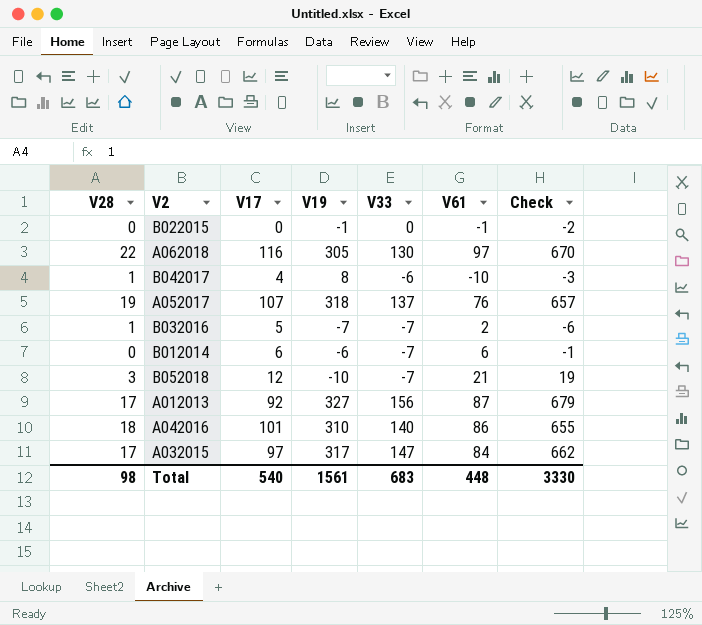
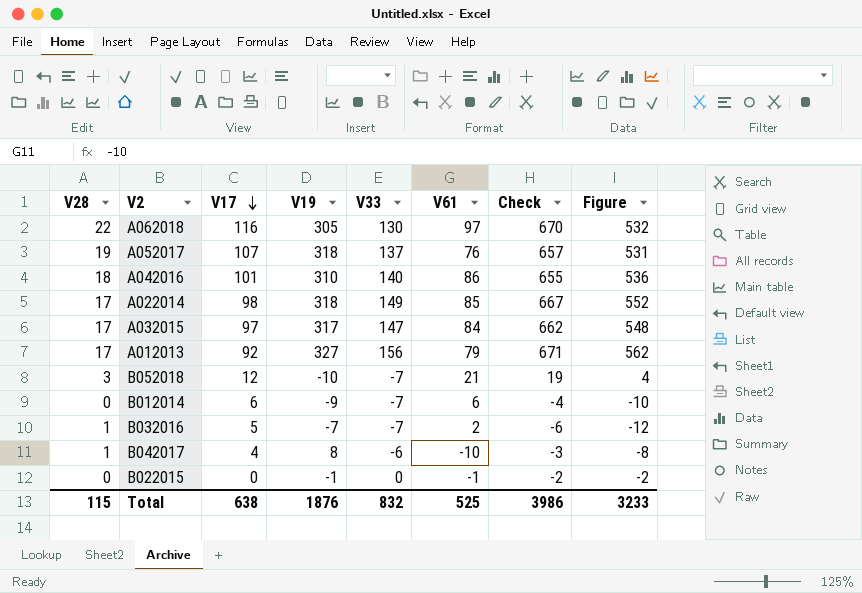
row order: none -> V17 descending
column Figure | formula: none -> [V19] + [V33] + [V61]
row A022014: none -> 17 | 98 | 318 | 149 | 85 | 667 | 552
A012013 | V61: 87 -> 79
A012013 | Check: 679 -> 671
B012014 | V19: -6 -> -9
B012014 | Check: -1 -> -4
Total | V28: 98 -> 115
Total | V17: 540 -> 638
Total | V19: 1561 -> 1876
Total | V33: 683 -> 832
Total | V61: 448 -> 525
Total | Check: 3330 -> 3986

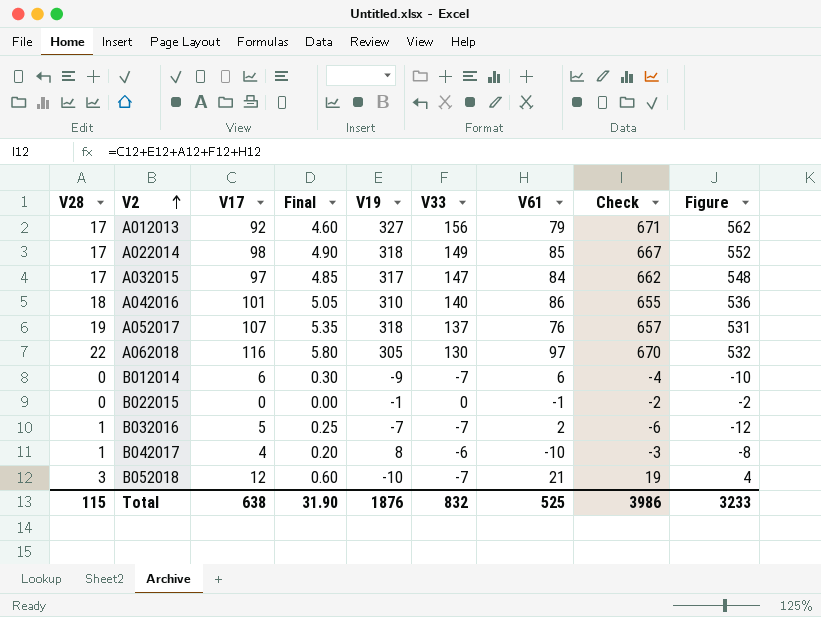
row order: V17 descending -> V2 ascending
column Final | formula: none -> [V17] * 0.05

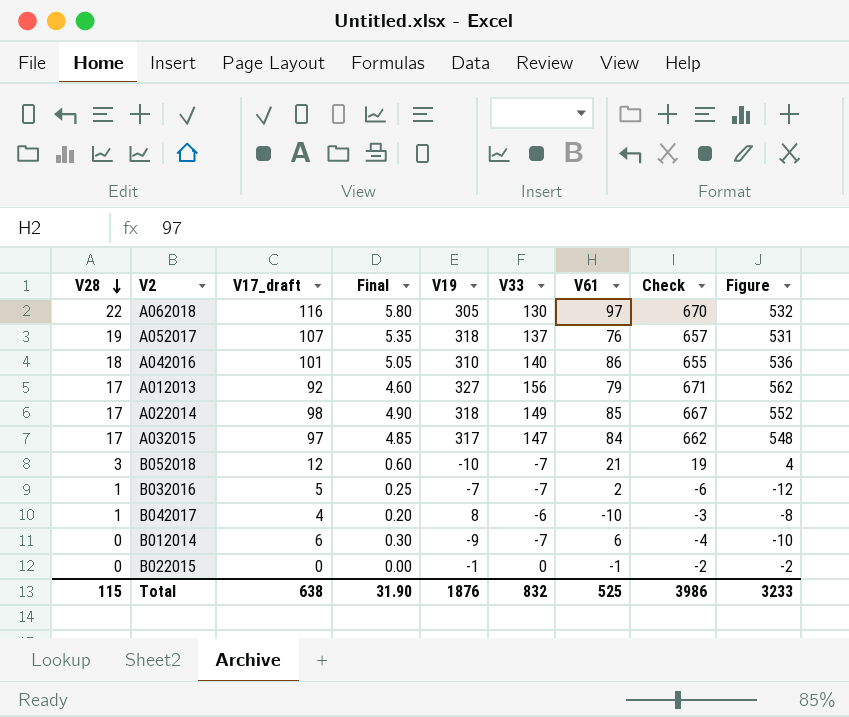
row order: V2 ascending -> V28 descending
column name: V17 -> V17_draft

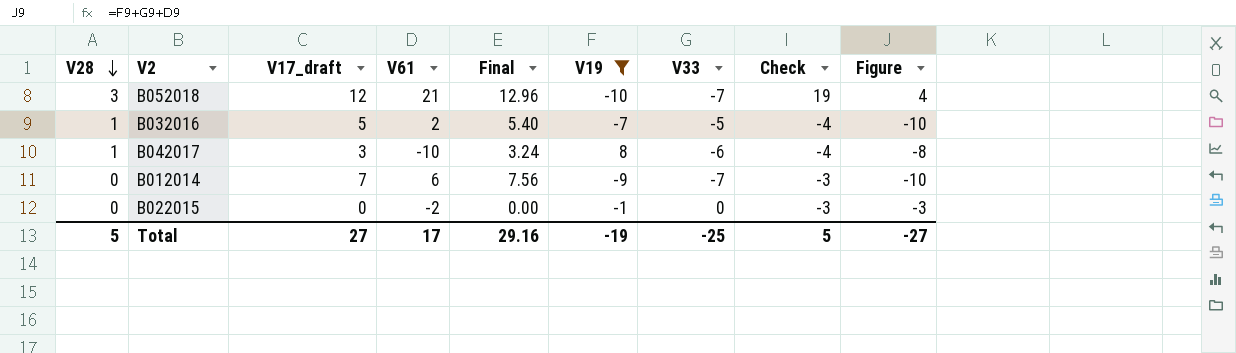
filter: none -> V19 <= 8
column V61 | position: 7 -> 4
column Final | formula: [V17_draft] * 0.05 -> [V17_draft] * 1.08
B032016 | V33: -7 -> -5
B032016 | Check: -6 -> -4
B032016 | Figure: -12 -> -10
B042017 | V17_draft: 4 -> 3
B042017 | Check: -3 -> -4
B012014 | V17_draft: 6 -> 7
B012014 | Check: -4 -> -3
B022015 | V61: -1 -> -2
B022015 | Check: -2 -> -3
B022015 | Figure: -2 -> -3
Total | V28: 115 -> 5
Total | V17_draft: 638 -> 27
Total | V61: 525 -> 17
Total | Final: 31.90 -> 29.16
Total | V19: 1876 -> -19
Total | V33: 832 -> -25
Total | Check: 3986 -> 5
Total | Figure: 3233 -> -27

